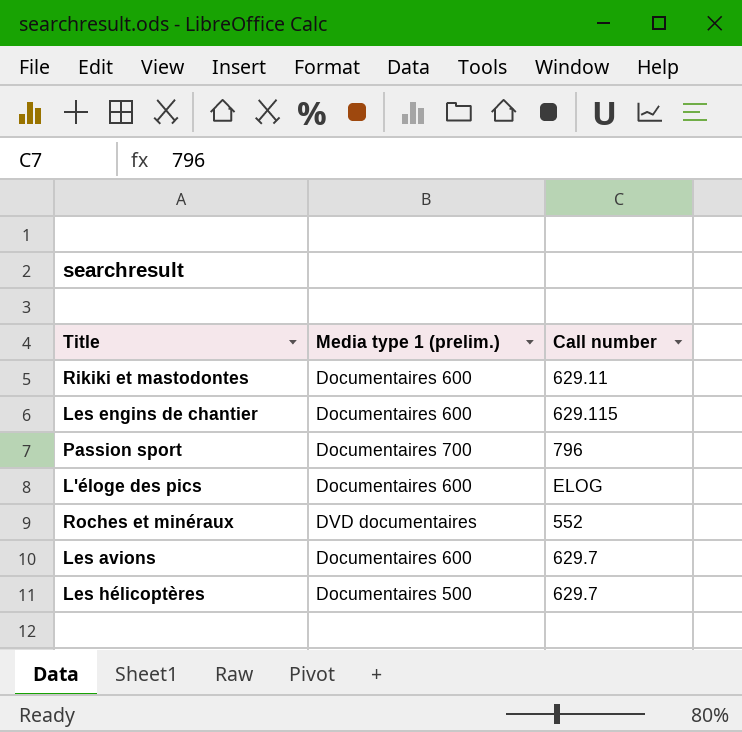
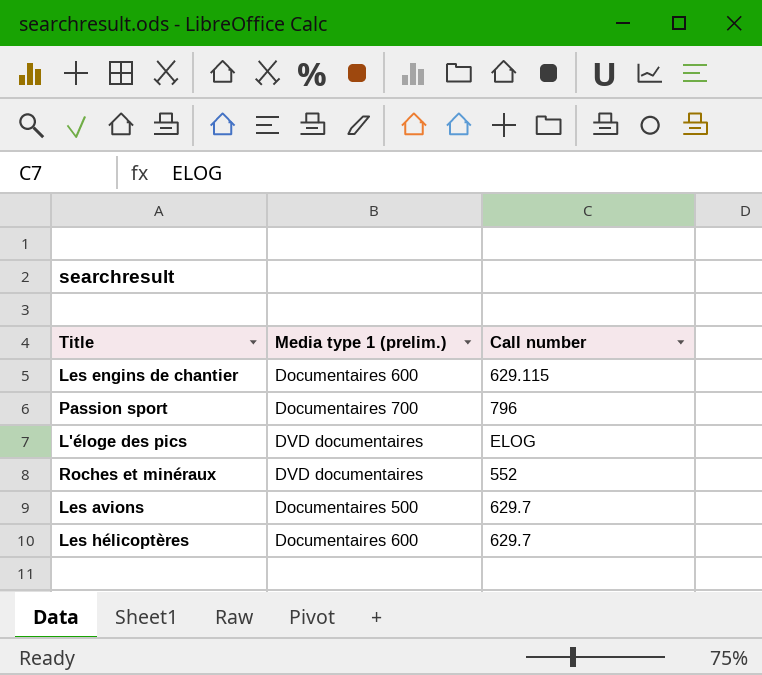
row Rikiki et mastodontes: Documentaires 600 | 629.11 -> none
L'éloge des pics | Media type 1 (prelim.): Documentaires 600 -> DVD documentaires
Les avions | Media type 1 (prelim.): Documentaires 600 -> Documentaires 500
Les hélicoptères | Media type 1 (prelim.): Documentaires 500 -> Documentaires 600

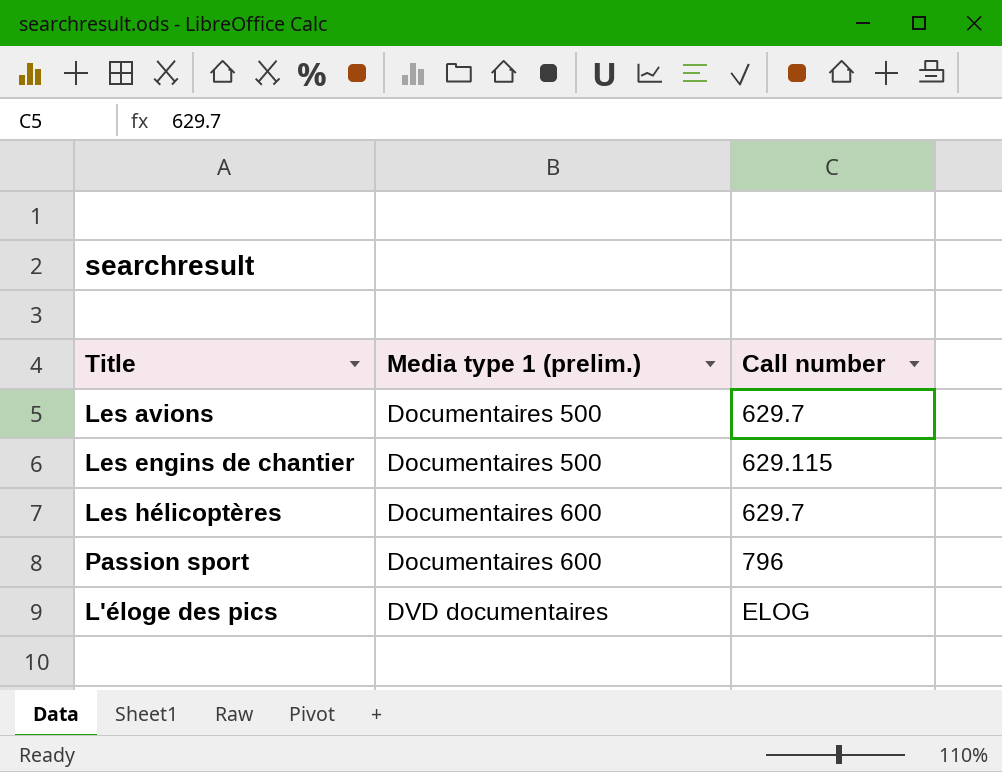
row order: none -> Media type 1 (prelim.) ascending
row Roches et minéraux: DVD documentaires | 552 -> none
Les engins de chantier | Media type 1 (prelim.): Documentaires 600 -> Documentaires 500
Passion sport | Media type 1 (prelim.): Documentaires 700 -> Documentaires 600

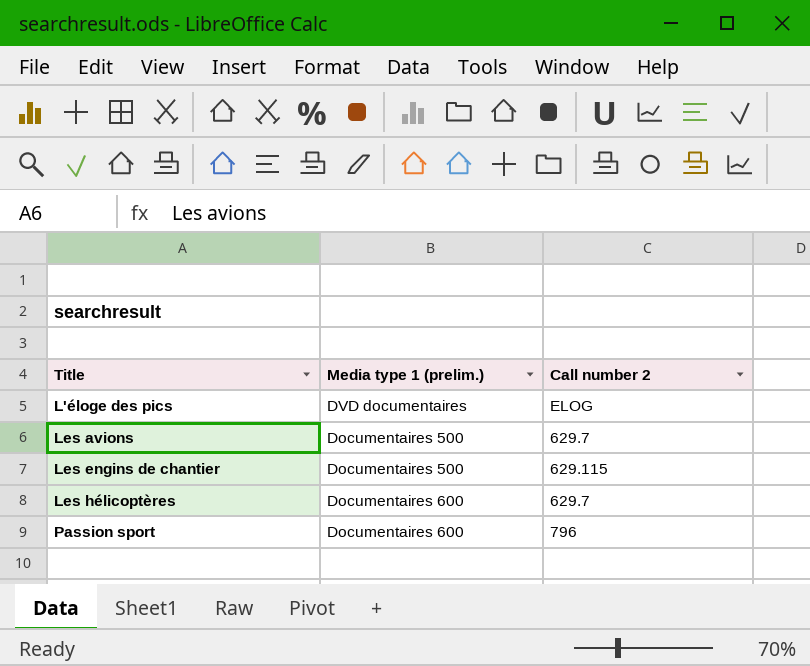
row order: Media type 1 (prelim.) ascending -> Title ascending
column name: Call number -> Call number 2

